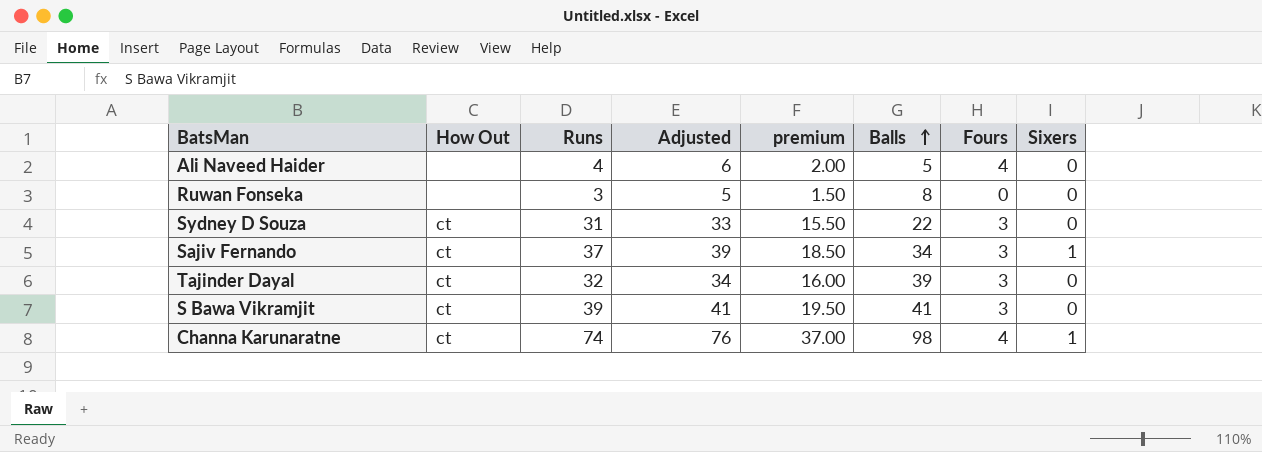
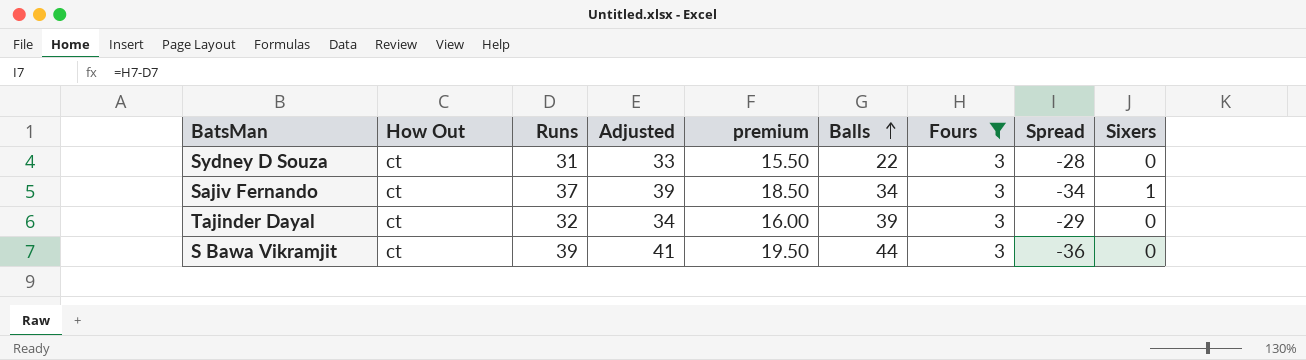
filter: none -> Fours = 3
column Spread | formula: none -> [Fours] - [Runs]
S Bawa Vikramjit | Balls: 41 -> 44

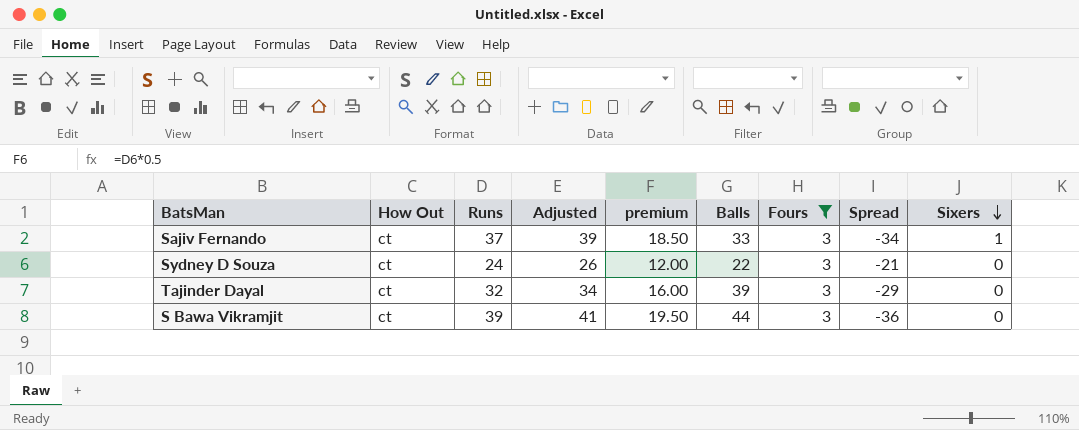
row order: Balls ascending -> Sixers descending
Sajiv Fernando | Balls: 34 -> 33
Sydney D Souza | Runs: 31 -> 24
Sydney D Souza | Adjusted: 33 -> 26
Sydney D Souza | premium: 15.50 -> 12.00
Sydney D Souza | Spread: -28 -> -21

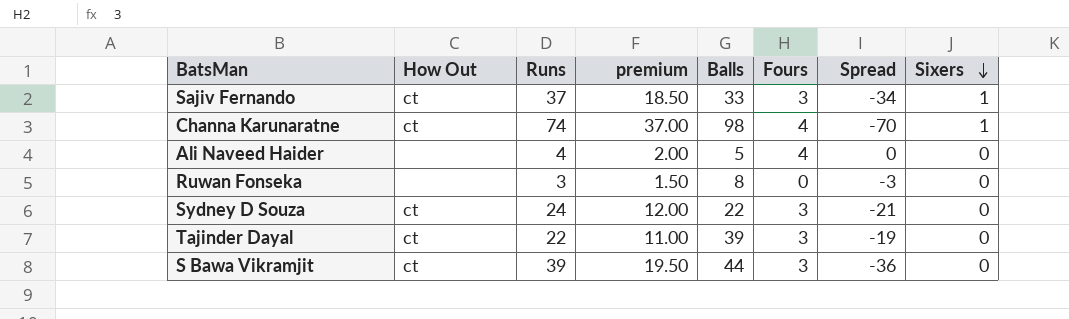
filter: Fours = 3 -> none
column Adjusted | formula: [Runs] + 2 -> none
Tajinder Dayal | Runs: 32 -> 22
Tajinder Dayal | premium: 16.00 -> 11.00
Tajinder Dayal | Spread: -29 -> -19

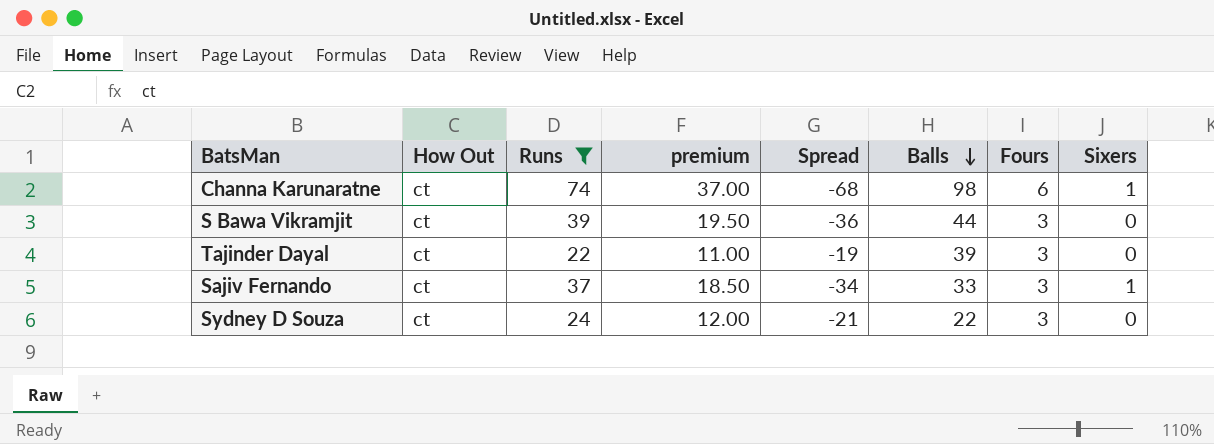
filter: none -> Runs >= 22
row order: Sixers descending -> Balls descending
column Spread | position: 7 -> 5
Channa Karunaratne | Spread: -70 -> -68
Channa Karunaratne | Fours: 4 -> 6

